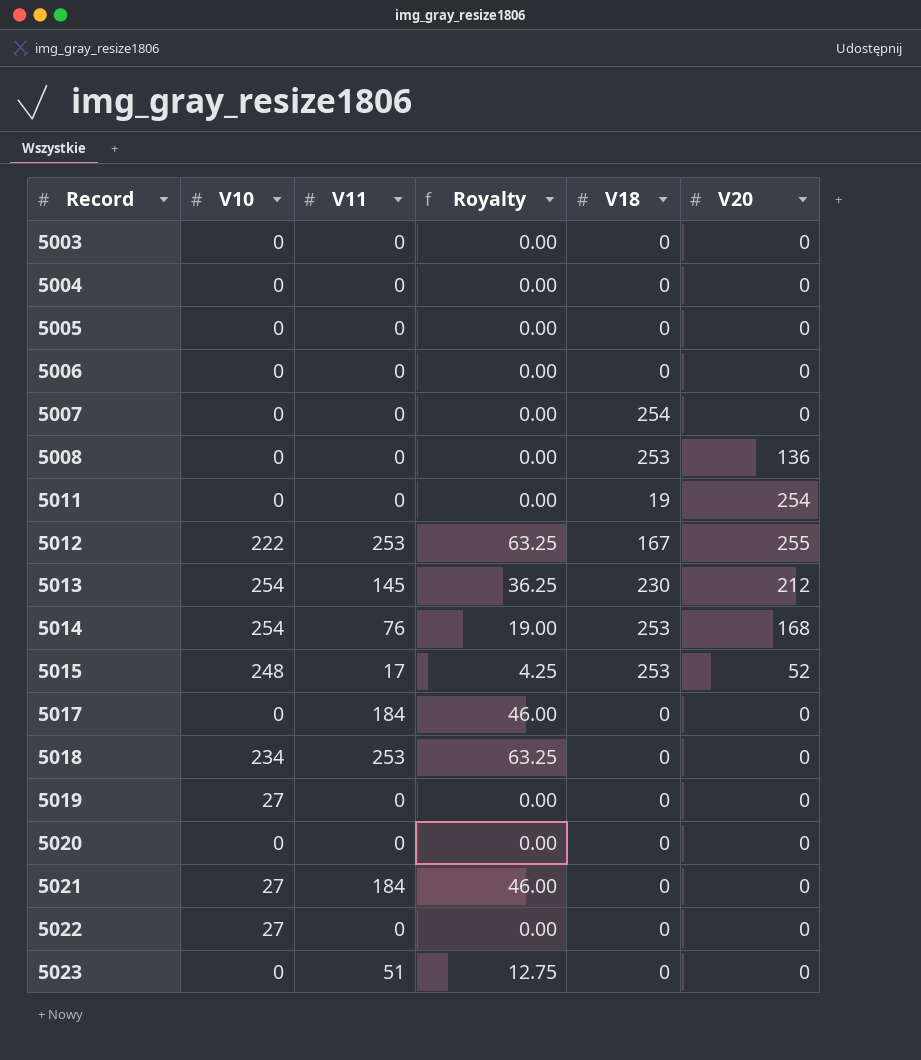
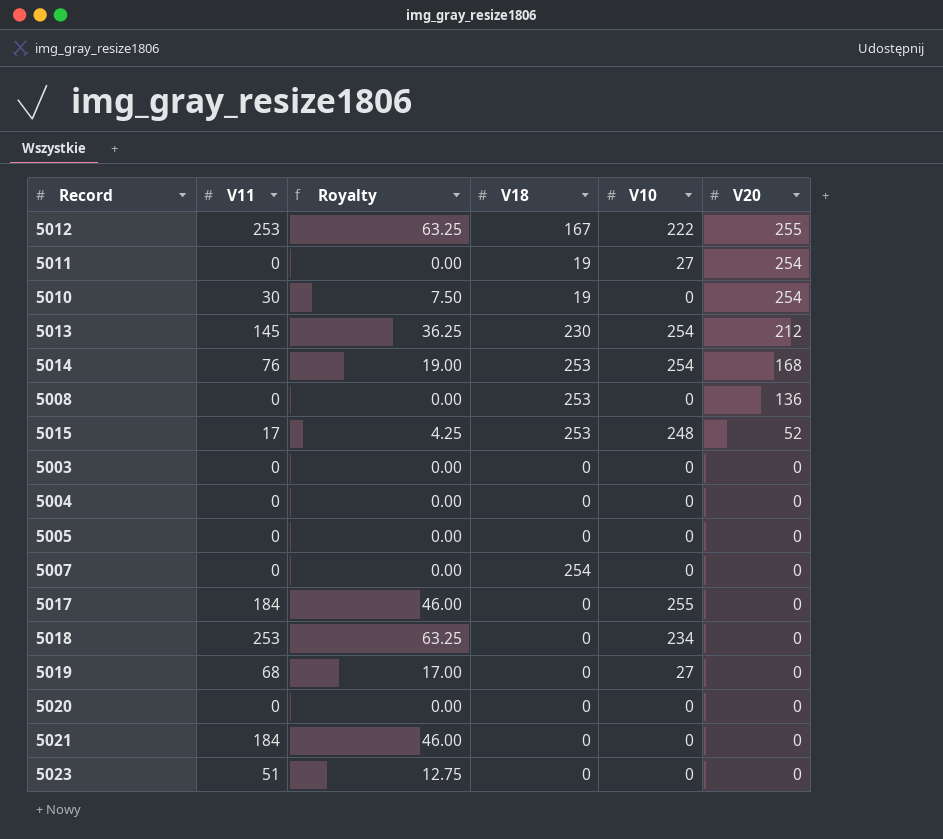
row order: Record ascending -> V20 descending
column V10 | position: 2 -> 5
row 5006: 0 | 0 | 0.00 | 0 | 0 -> none
row 5022: 27 | 0 | 0.00 | 0 | 0 -> none
5011 | V10: 0 -> 27
row 5010: none -> 30 | 7.50 | 19 | 0 | 254
5017 | V10: 0 -> 255
5019 | V11: 0 -> 68
5019 | Royalty: 0.00 -> 17.00
5021 | V10: 27 -> 0

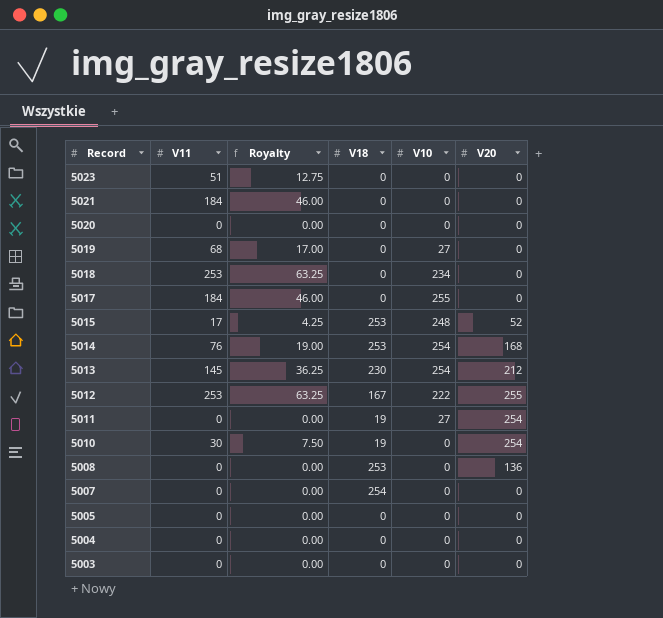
row order: V20 descending -> Record descending

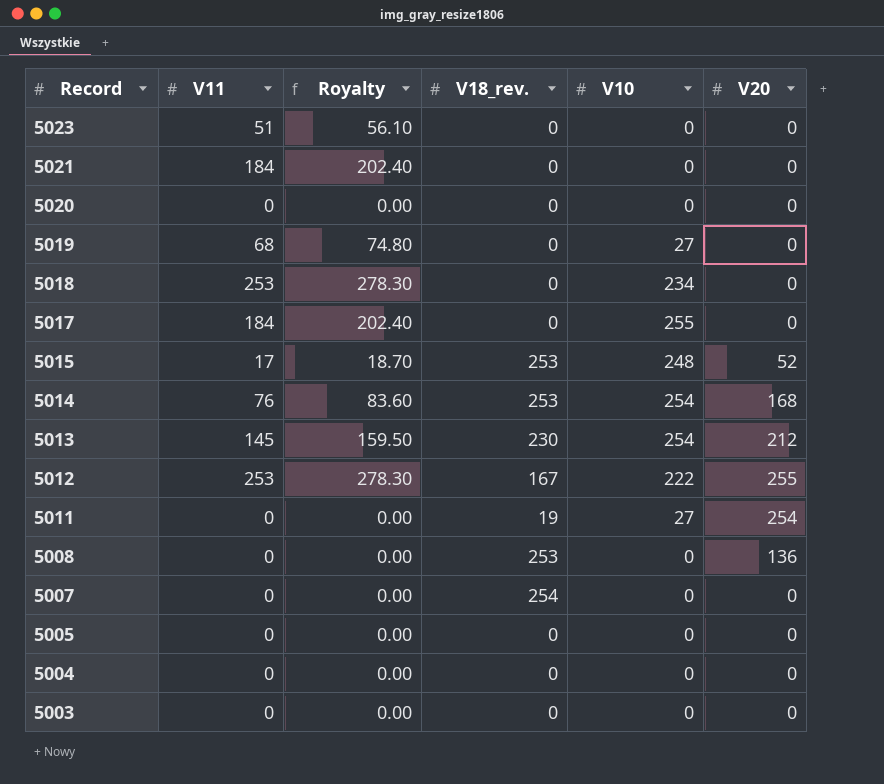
column Royalty | formula: [V11] * 0.25 -> [V11] * 1.1
column name: V18 -> V18_rev.
row 5010: 30 | 7.50 | 19 | 0 | 254 -> none

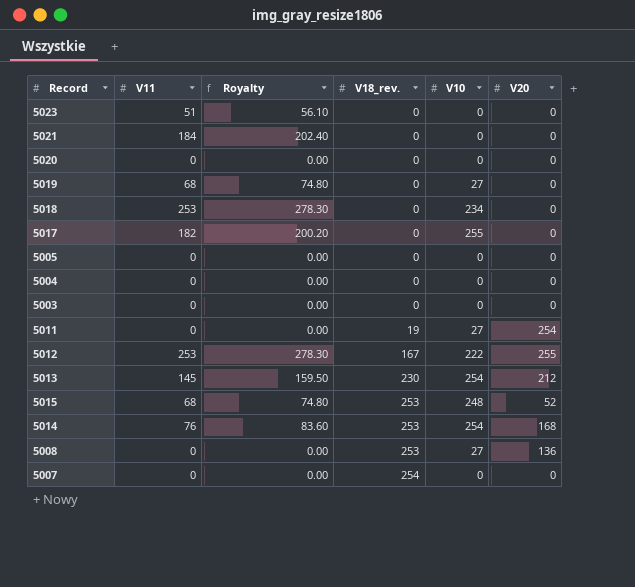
row order: Record descending -> V18_rev. ascending
5017 | V11: 184 -> 182
5017 | Royalty: 202.40 -> 200.20
5015 | V11: 17 -> 68
5015 | Royalty: 18.70 -> 74.80
5008 | V10: 0 -> 27

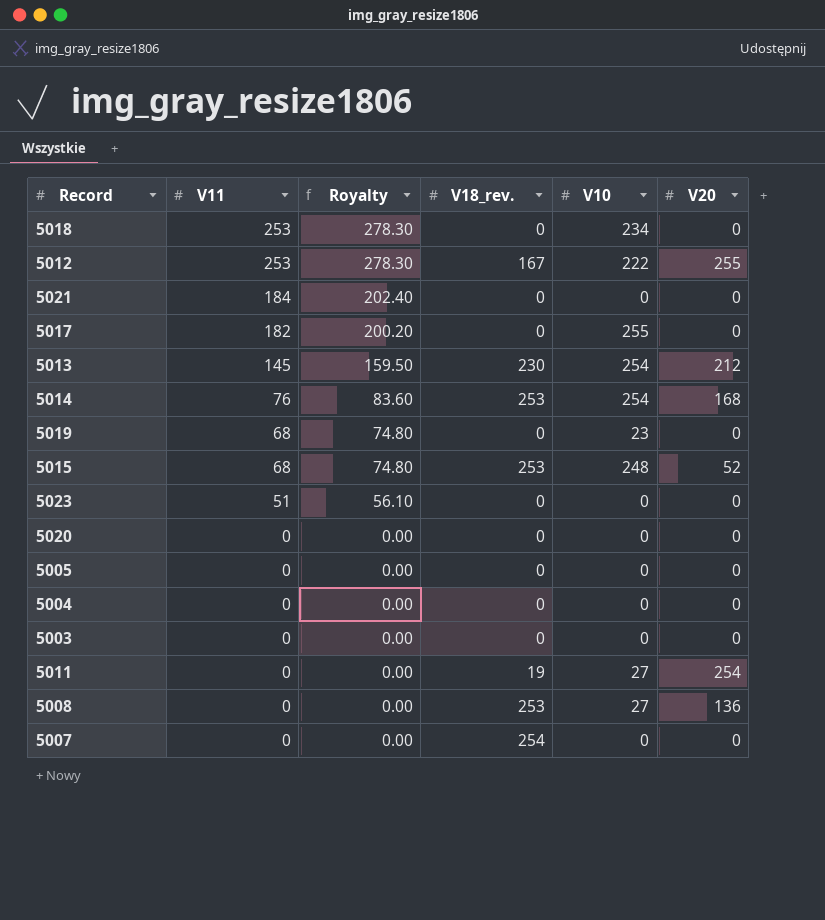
row order: V18_rev. ascending -> V11 descending
5019 | V10: 27 -> 23

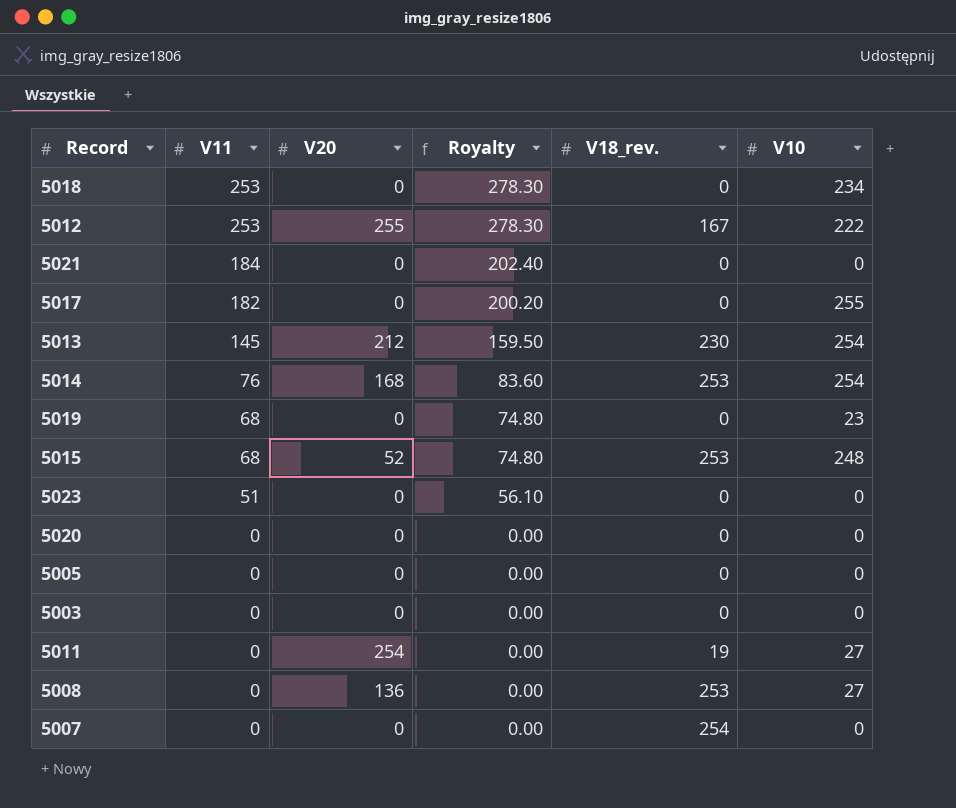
column V20 | position: 6 -> 3
row 5004: 0 | 0.00 | 0 | 0 | 0 -> none

